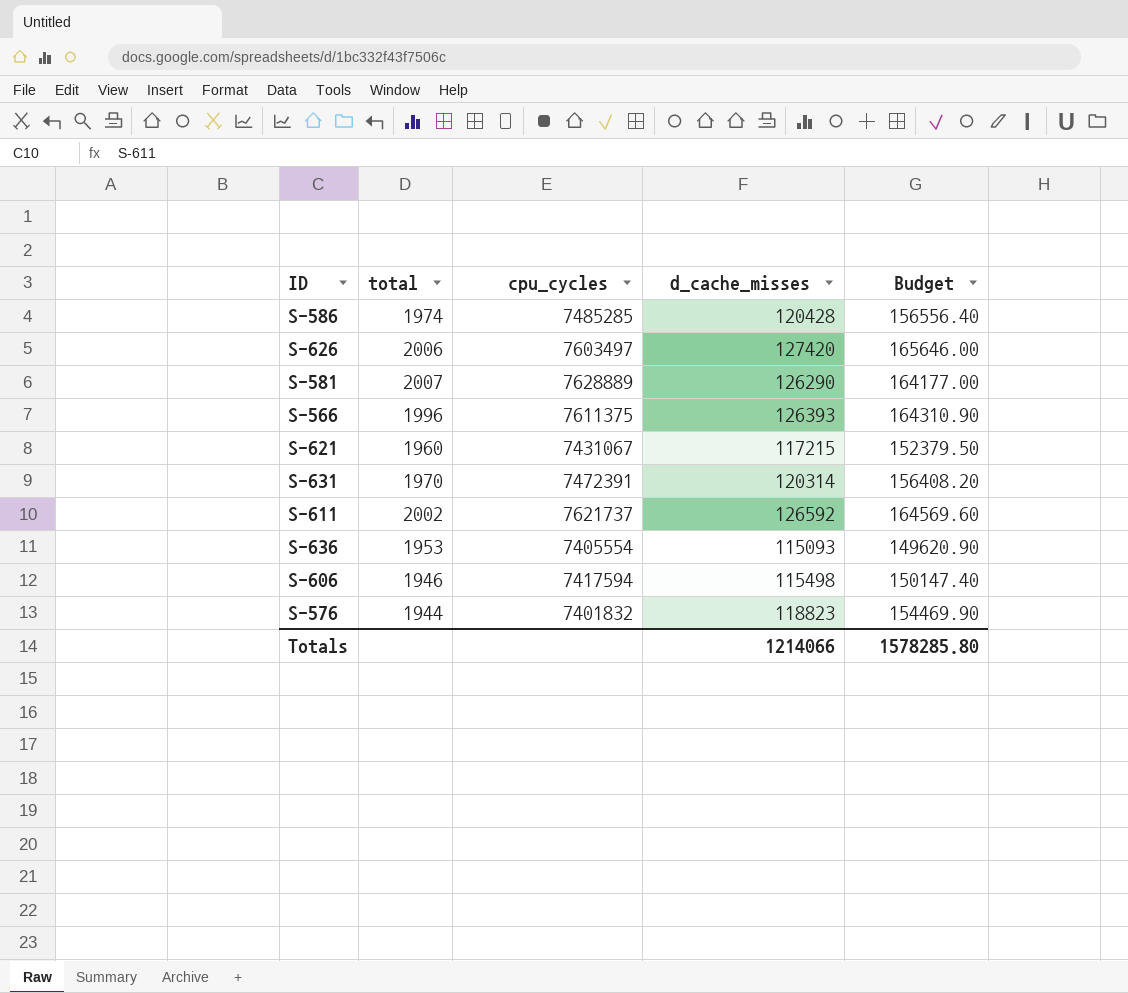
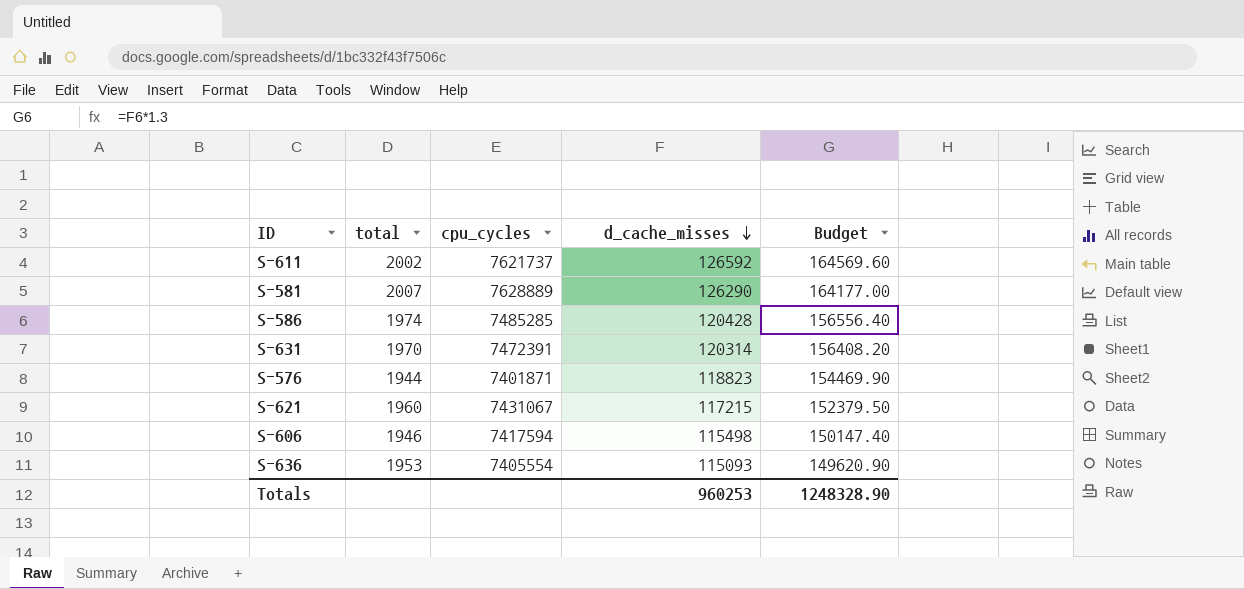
row order: none -> d_cache_misses descending
row S-626: 2006 | 7603497 | 127420 | 165646.00 -> none
row S-566: 1996 | 7611375 | 126393 | 164310.90 -> none
S-576 | cpu_cycles: 7401832 -> 7401871
Totals | d_cache_misses: 1214066 -> 960253
Totals | Budget: 1578285.80 -> 1248328.90

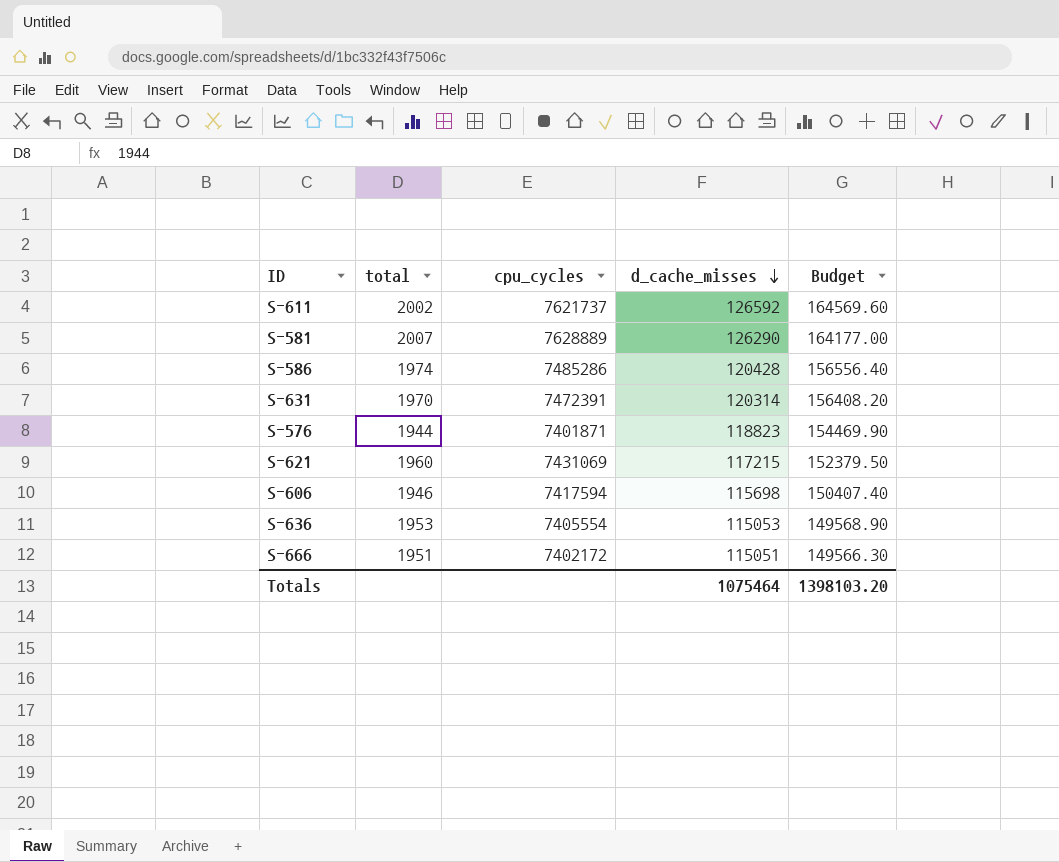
S-586 | cpu_cycles: 7485285 -> 7485286
S-621 | cpu_cycles: 7431067 -> 7431069
S-606 | d_cache_misses: 115498 -> 115698
S-606 | Budget: 150147.40 -> 150407.40
S-636 | d_cache_misses: 115093 -> 115053
S-636 | Budget: 149620.90 -> 149568.90
row S-666: none -> 1951 | 7402172 | 115051 | 149566.30
Totals | d_cache_misses: 960253 -> 1075464
Totals | Budget: 1248328.90 -> 1398103.20

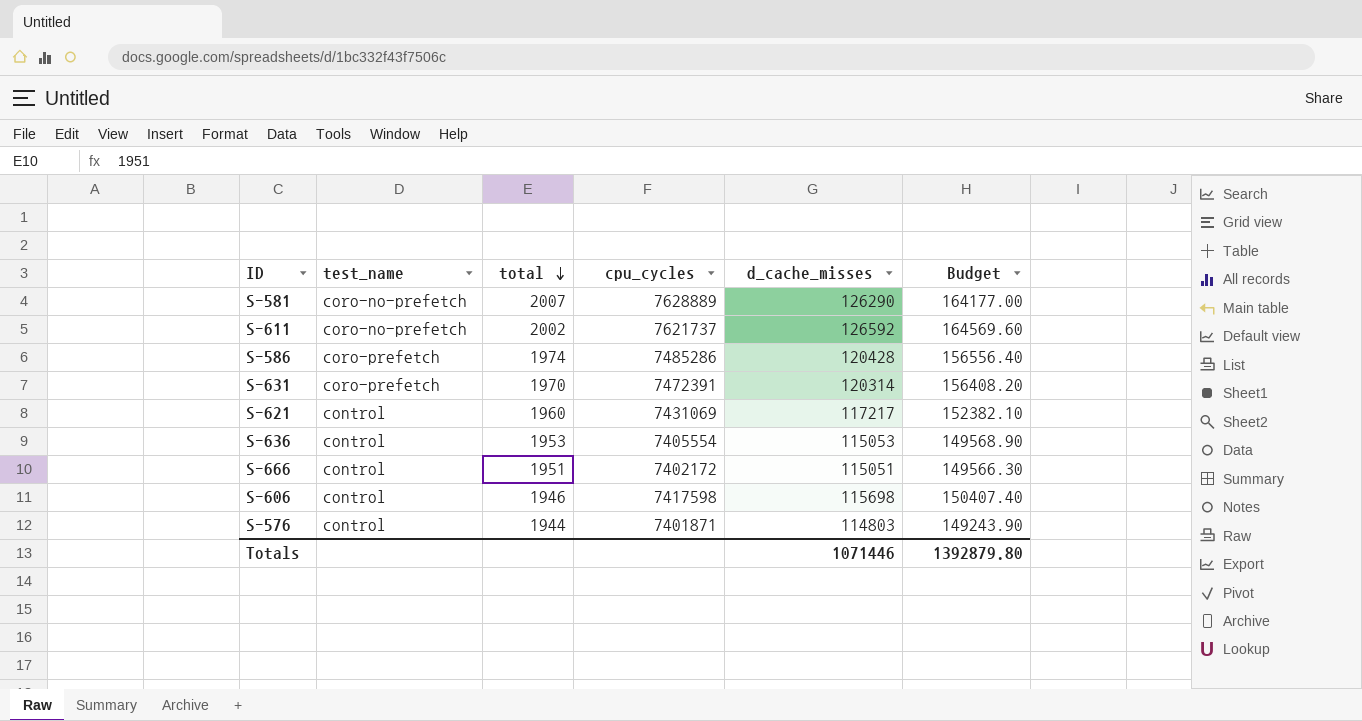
row order: d_cache_misses descending -> total descending
column test_name | position: none -> 2
S-621 | d_cache_misses: 117215 -> 117217
S-621 | Budget: 152379.50 -> 152382.10
S-606 | cpu_cycles: 7417594 -> 7417598
S-576 | d_cache_misses: 118823 -> 114803
S-576 | Budget: 154469.90 -> 149243.90
Totals | d_cache_misses: 1075464 -> 1071446
Totals | Budget: 1398103.20 -> 1392879.80

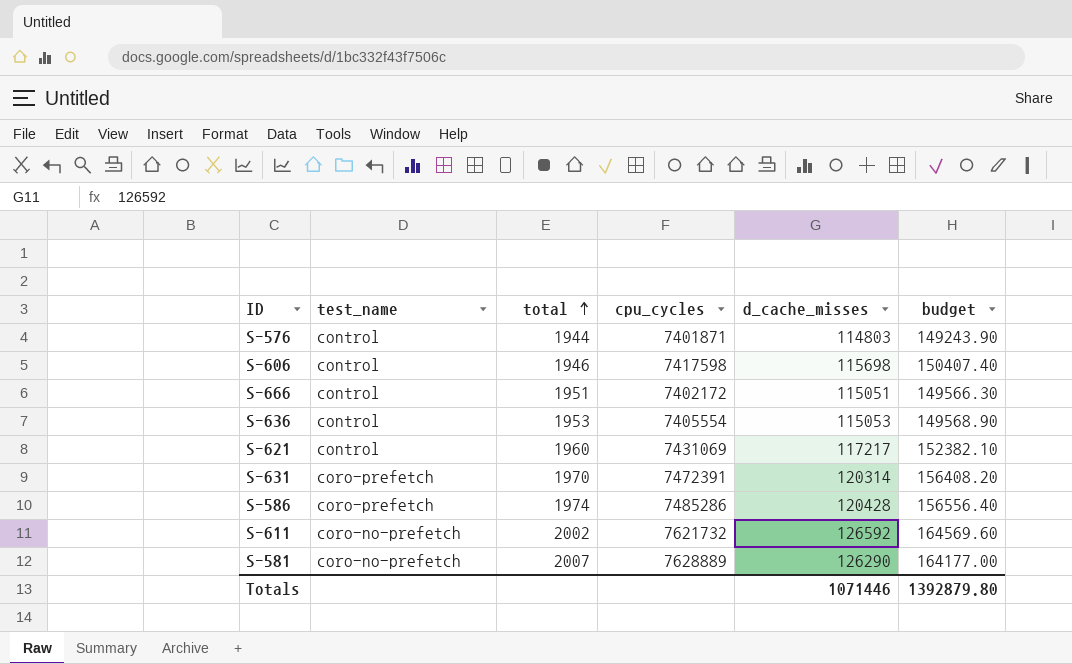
row order: total descending -> total ascending
column name: Budget -> budget
S-611 | cpu_cycles: 7621737 -> 7621732

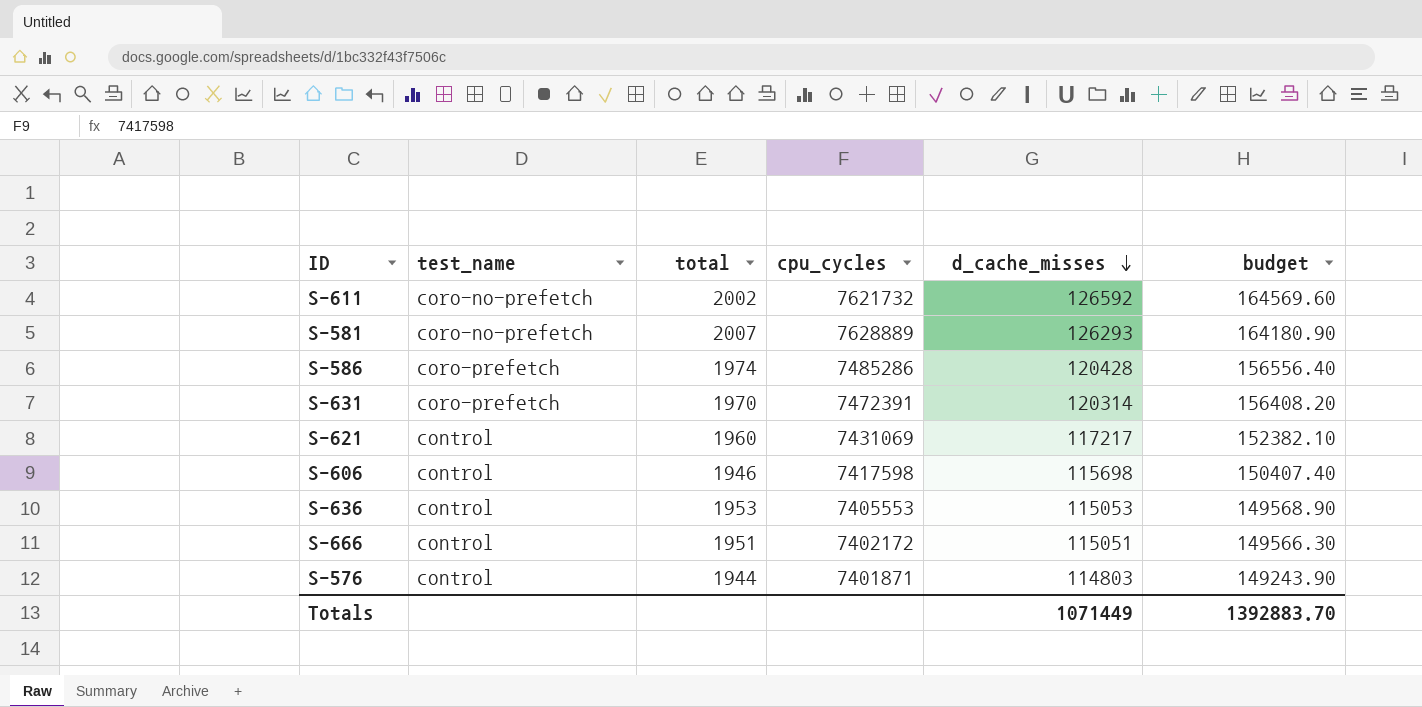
row order: total ascending -> d_cache_misses descending
S-581 | d_cache_misses: 126290 -> 126293
S-581 | budget: 164177.00 -> 164180.90
S-636 | cpu_cycles: 7405554 -> 7405553
Totals | d_cache_misses: 1071446 -> 1071449
Totals | budget: 1392879.80 -> 1392883.70

